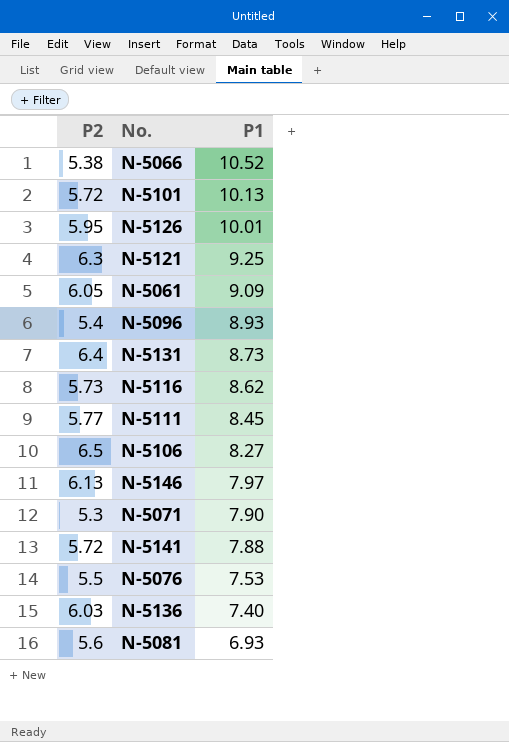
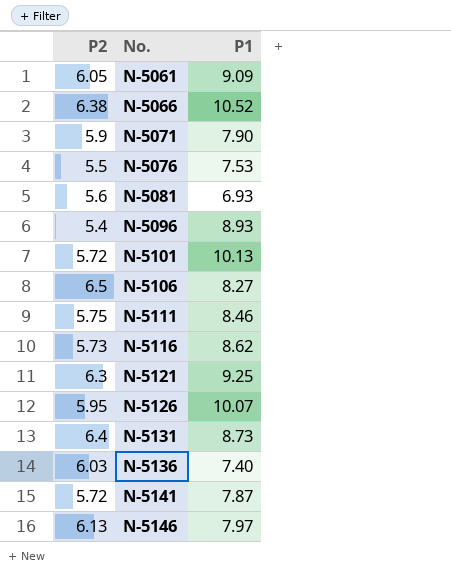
row order: P1 descending -> No. ascending
N-5066 | P2: 5.38 -> 6.38
N-5071 | P2: 5.3 -> 5.9
N-5111 | P2: 5.77 -> 5.75
N-5111 | P1: 8.45 -> 8.46
N-5126 | P1: 10.01 -> 10.07
N-5141 | P1: 7.88 -> 7.87

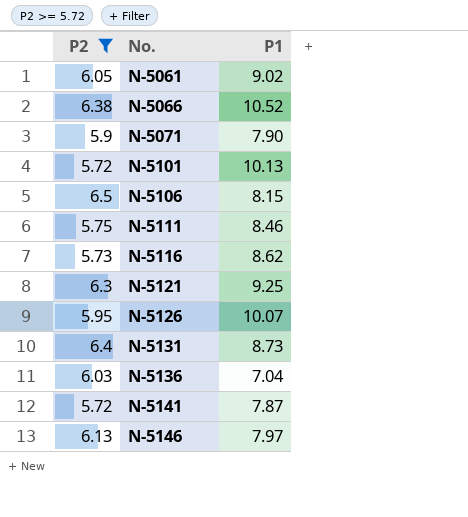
filter: none -> P2 >= 5.72
N-5061 | P1: 9.09 -> 9.02
N-5106 | P1: 8.27 -> 8.15
N-5136 | P1: 7.40 -> 7.04

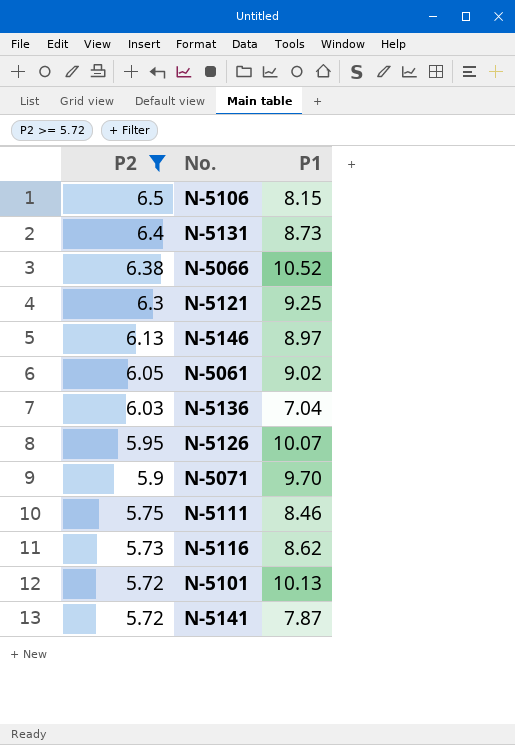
row order: No. ascending -> P2 descending
N-5146 | P1: 7.97 -> 8.97
N-5071 | P1: 7.90 -> 9.70

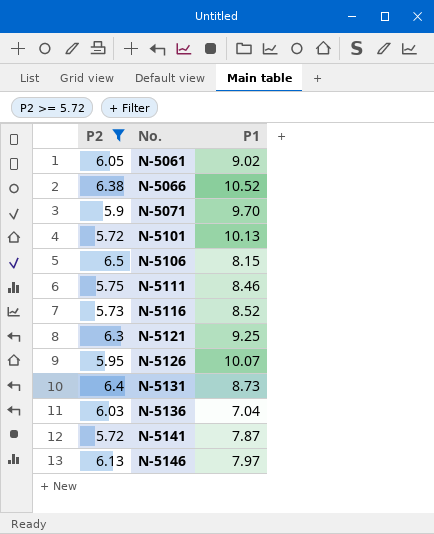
row order: P2 descending -> No. ascending
N-5116 | P1: 8.62 -> 8.52
N-5146 | P1: 8.97 -> 7.97

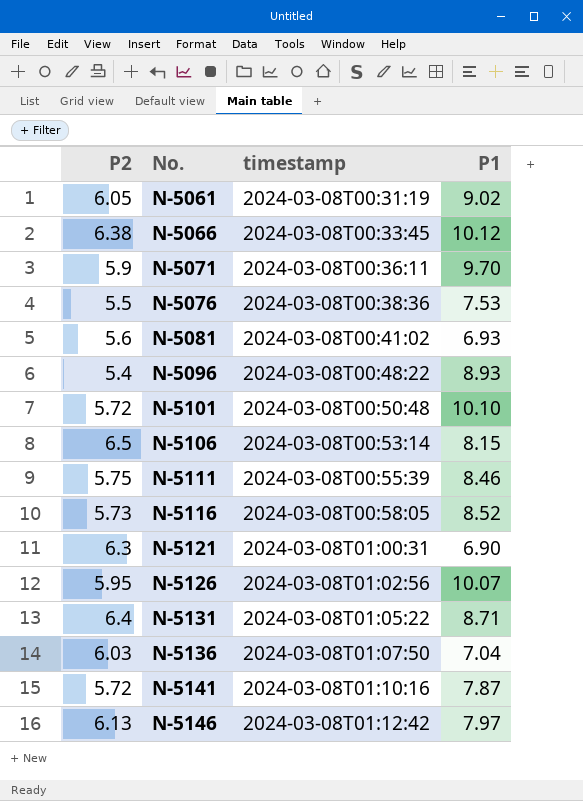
filter: P2 >= 5.72 -> none
column timestamp | position: none -> 3
N-5066 | P1: 10.52 -> 10.12
N-5101 | P1: 10.13 -> 10.10
N-5121 | P1: 9.25 -> 6.90
N-5131 | P1: 8.73 -> 8.71

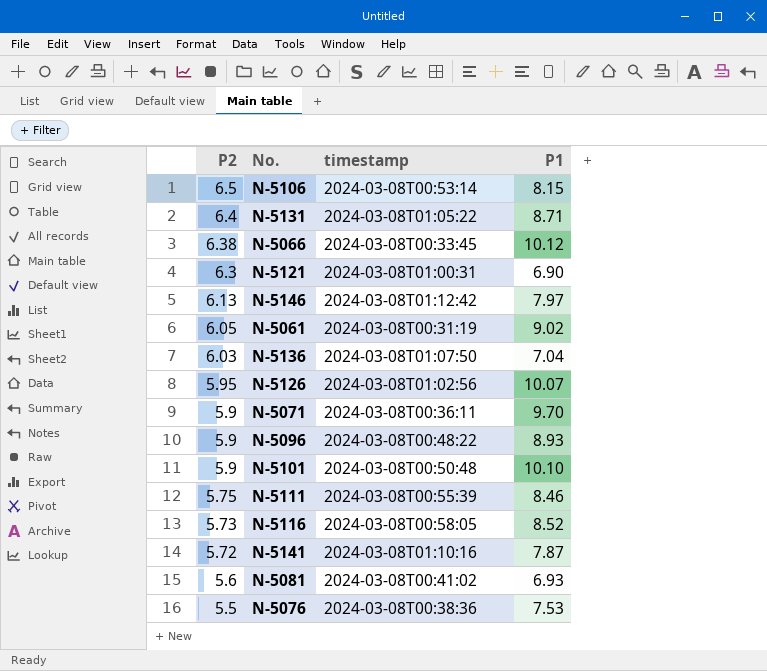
row order: No. ascending -> P2 descending
N-5096 | P2: 5.4 -> 5.9
N-5101 | P2: 5.72 -> 5.9

